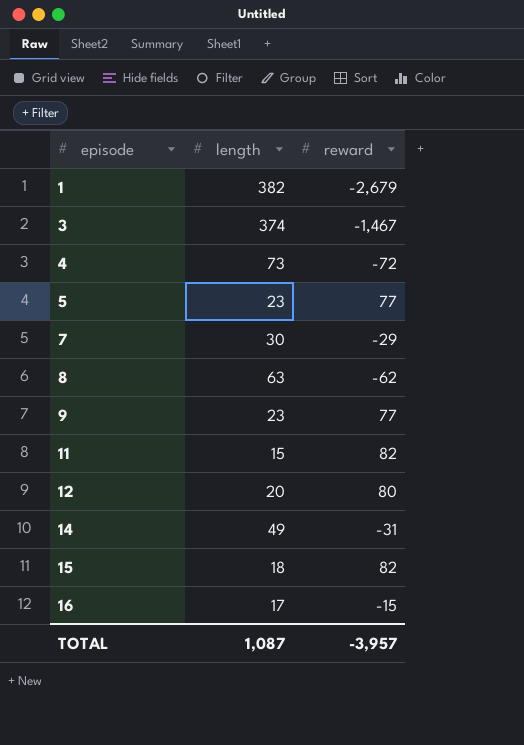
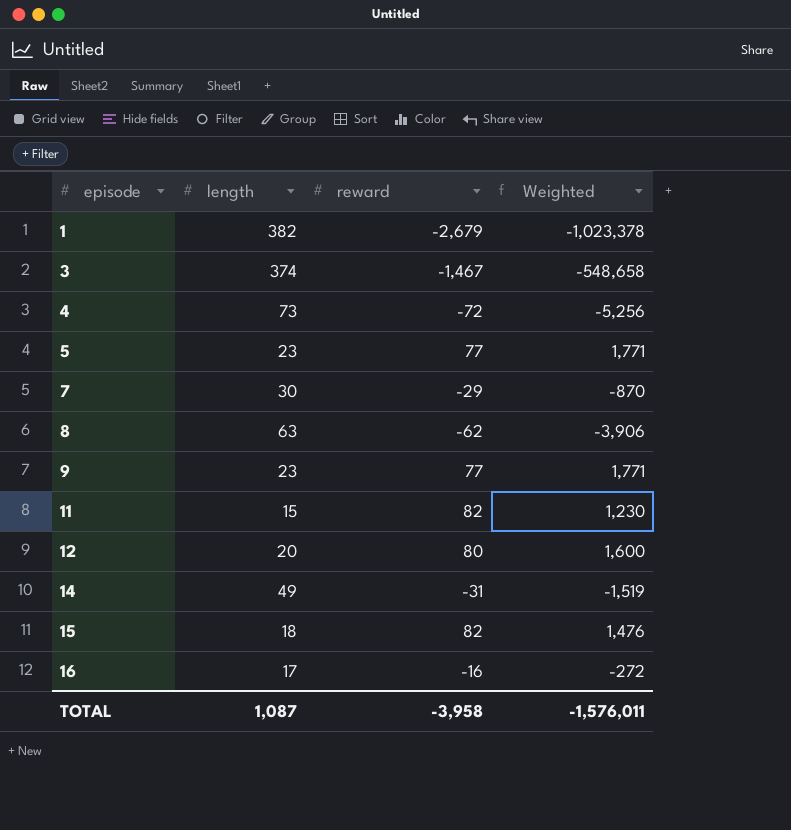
column Weighted | formula: none -> [length] * [reward]
16 | reward: -15 -> -16
TOTAL | reward: -3,957 -> -3,958

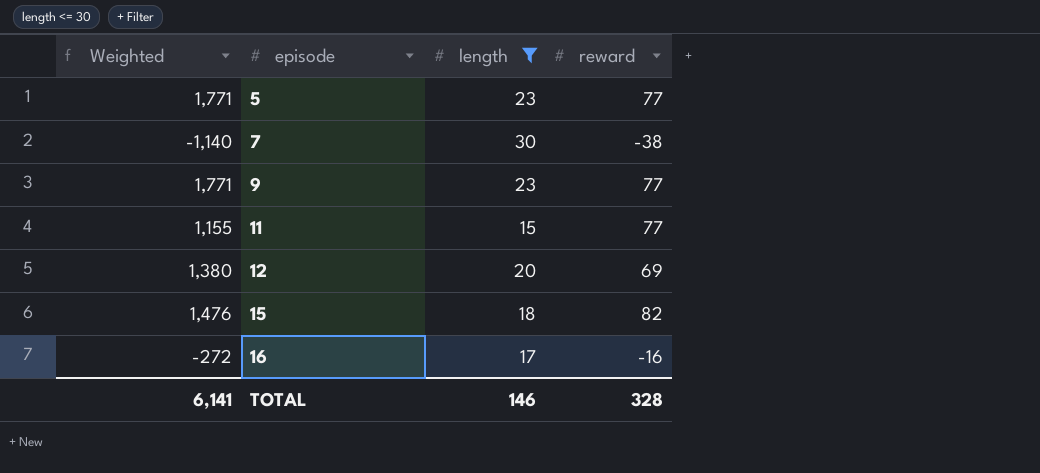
filter: none -> length <= 30
column Weighted | position: 4 -> 1
7 | Weighted: -870 -> -1,140
7 | reward: -29 -> -38
11 | Weighted: 1,230 -> 1,155
11 | reward: 82 -> 77
12 | Weighted: 1,600 -> 1,380
12 | reward: 80 -> 69
TOTAL | Weighted: -1,576,011 -> 6,141
TOTAL | length: 1,087 -> 146
TOTAL | reward: -3,958 -> 328

